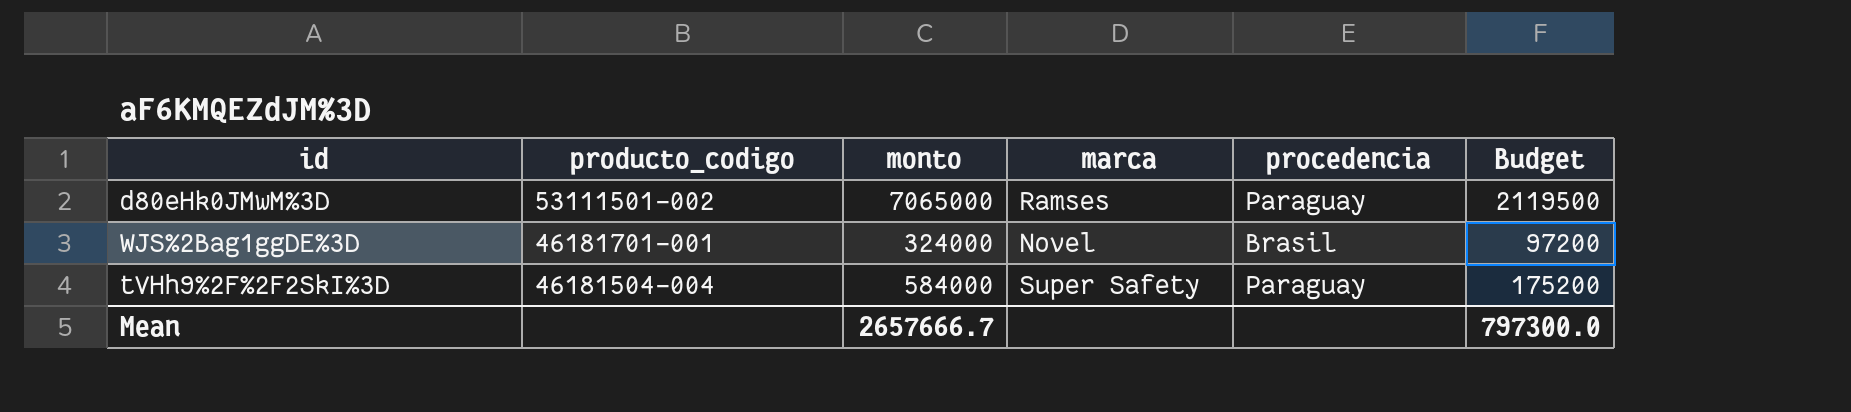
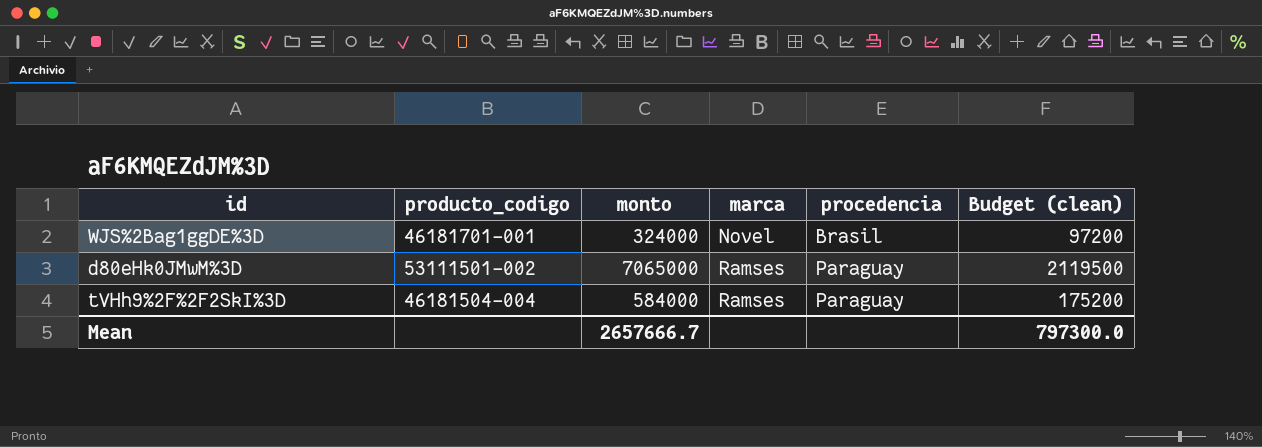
row order: producto_codigo descending -> marca ascending
column name: Budget -> Budget (clean)
tVHh9%2F%2F2SkI%3D | marca: Super Safety -> Ramses

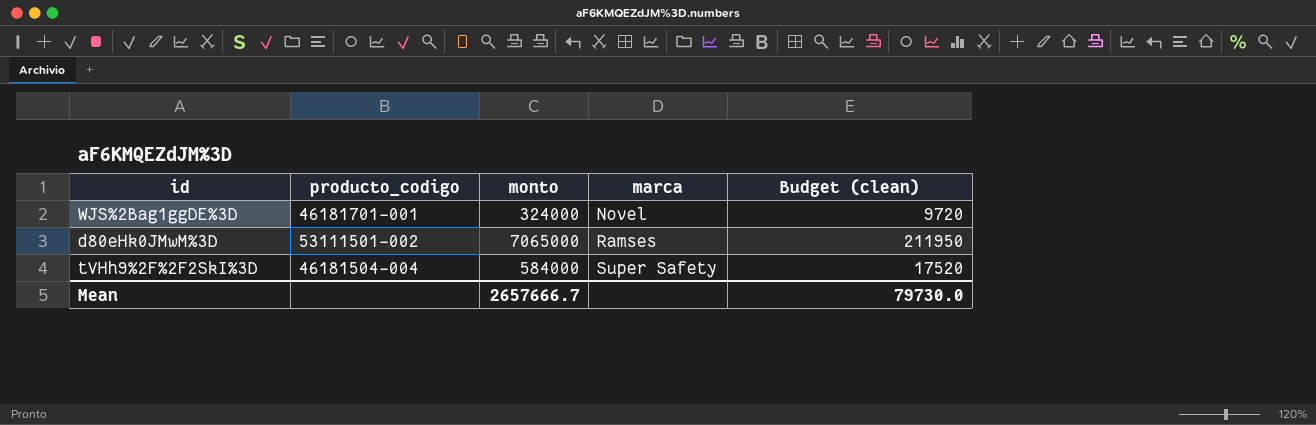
column procedencia | position: 5 -> none
column Budget (clean) | formula: [monto] * 0.3 -> [monto] * 0.03
tVHh9%2F%2F2SkI%3D | marca: Ramses -> Super Safety
Mean | Budget (clean): 797300.0 -> 79730.0

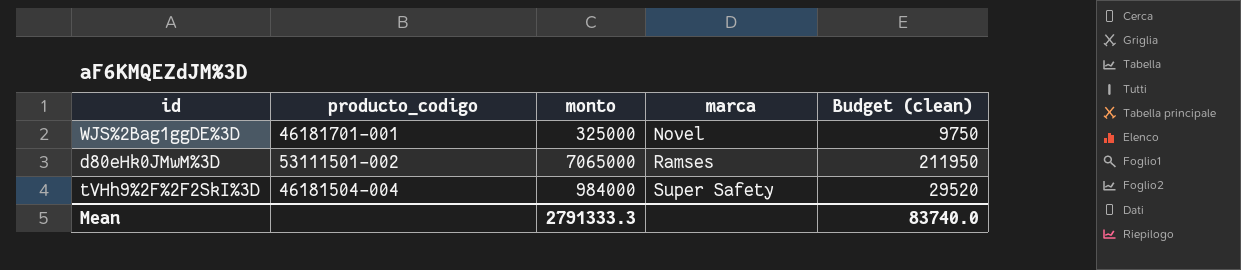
WJS%2Bag1ggDE%3D | monto: 324000 -> 325000
WJS%2Bag1ggDE%3D | Budget (clean): 9720 -> 9750
tVHh9%2F%2F2SkI%3D | monto: 584000 -> 984000
tVHh9%2F%2F2SkI%3D | Budget (clean): 17520 -> 29520
Mean | monto: 2657666.7 -> 2791333.3
Mean | Budget (clean): 79730.0 -> 83740.0

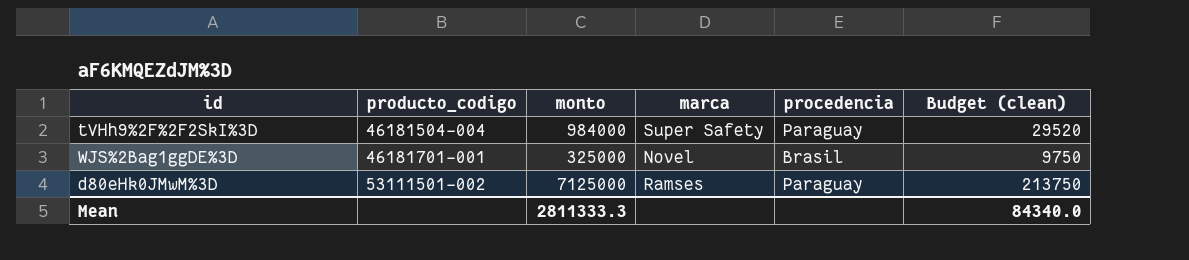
row order: marca ascending -> producto_codigo ascending
column procedencia | position: none -> 5
d80eHk0JMwM%3D | monto: 7065000 -> 7125000
d80eHk0JMwM%3D | Budget (clean): 211950 -> 213750
Mean | monto: 2791333.3 -> 2811333.3
Mean | Budget (clean): 83740.0 -> 84340.0

